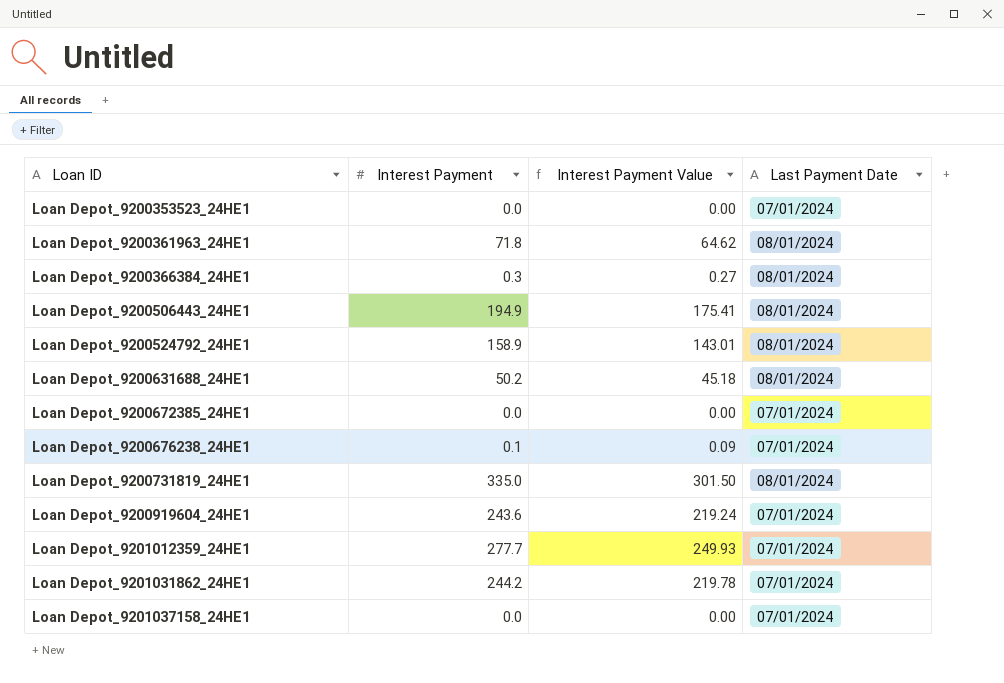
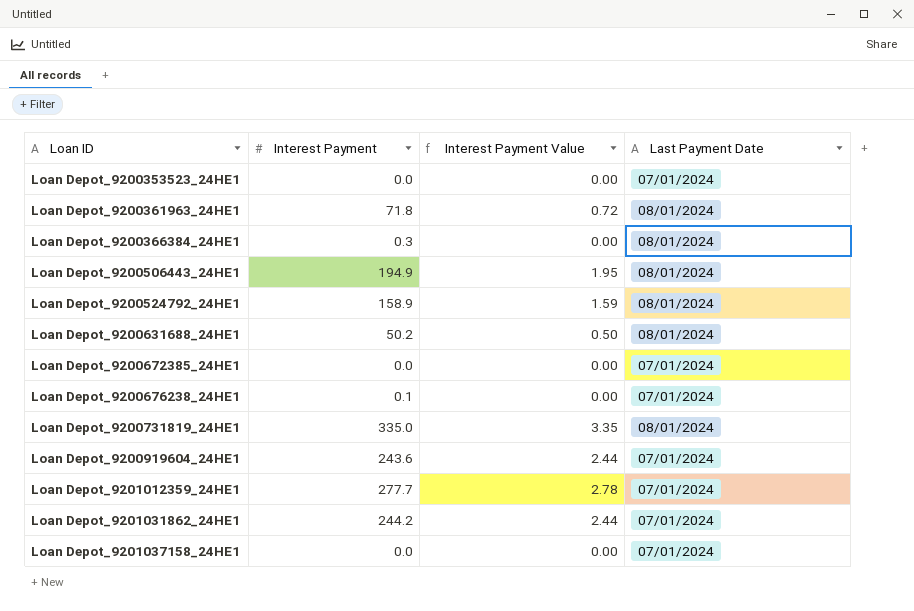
column Interest Payment Value | formula: [Interest Payment] * 0.9 -> [Interest Payment] * 0.01

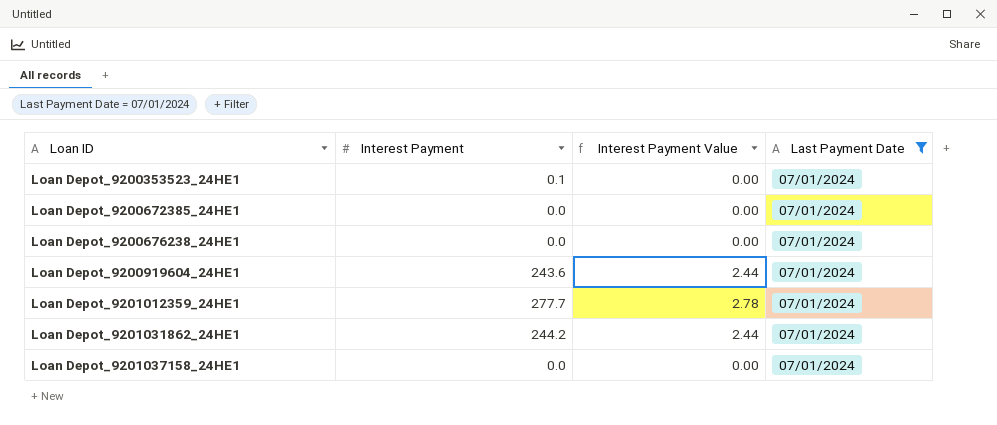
filter: none -> Last Payment Date = 07/01/2024
Loan Depot_9200353523_24HE1 | Interest Payment: 0.0 -> 0.1
Loan Depot_9200676238_24HE1 | Interest Payment: 0.1 -> 0.0

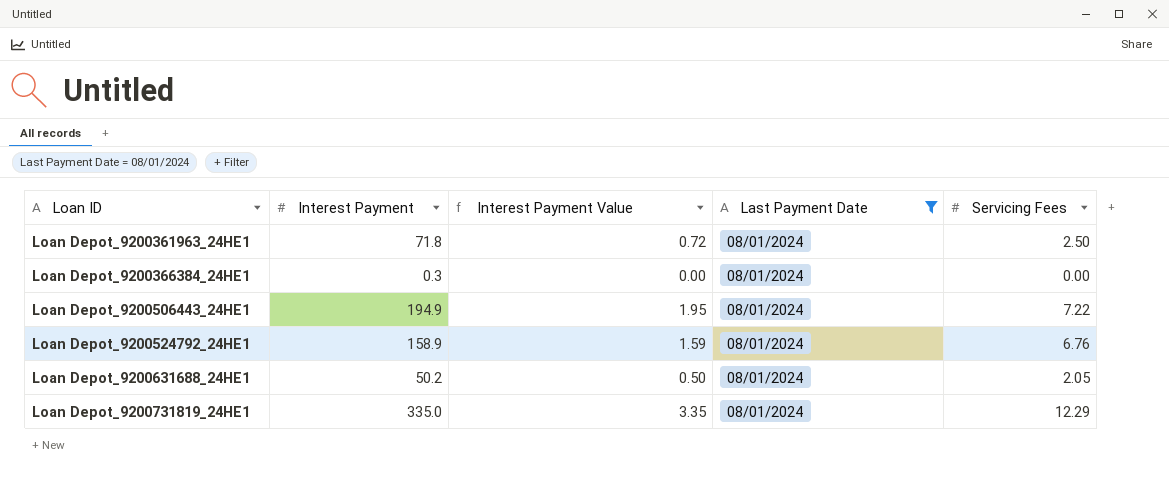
filter: Last Payment Date = 07/01/2024 -> Last Payment Date = 08/01/2024
column Servicing Fees | position: none -> 5

